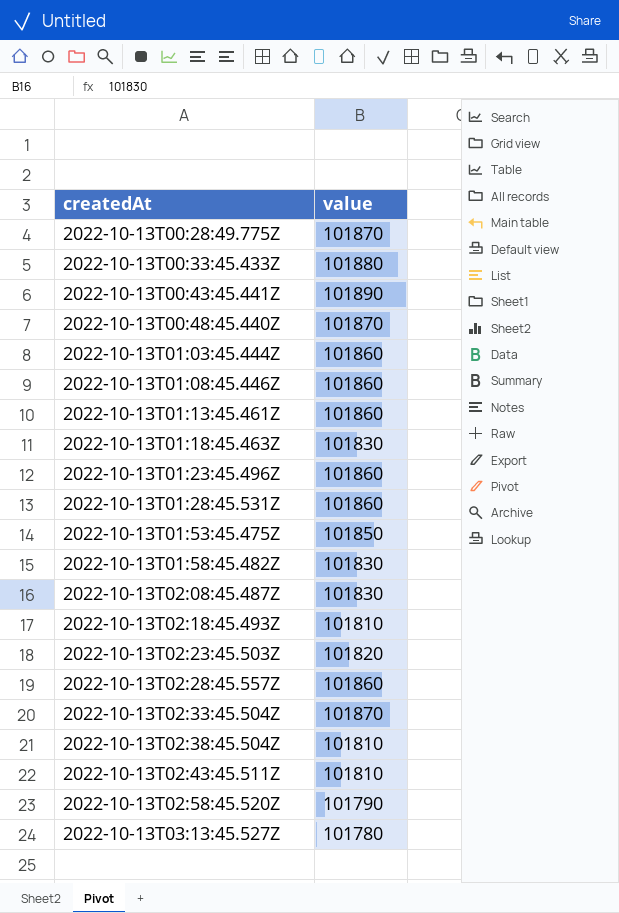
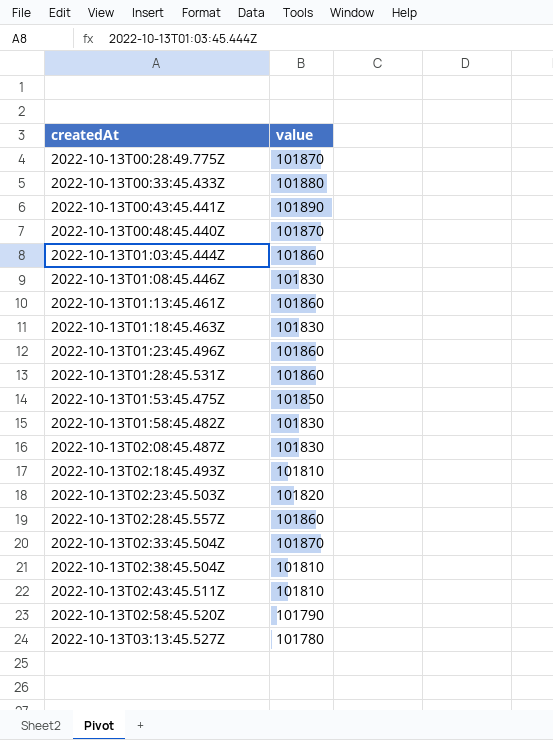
2022-10-13T01:08:45.446Z | value: 101860 -> 101830

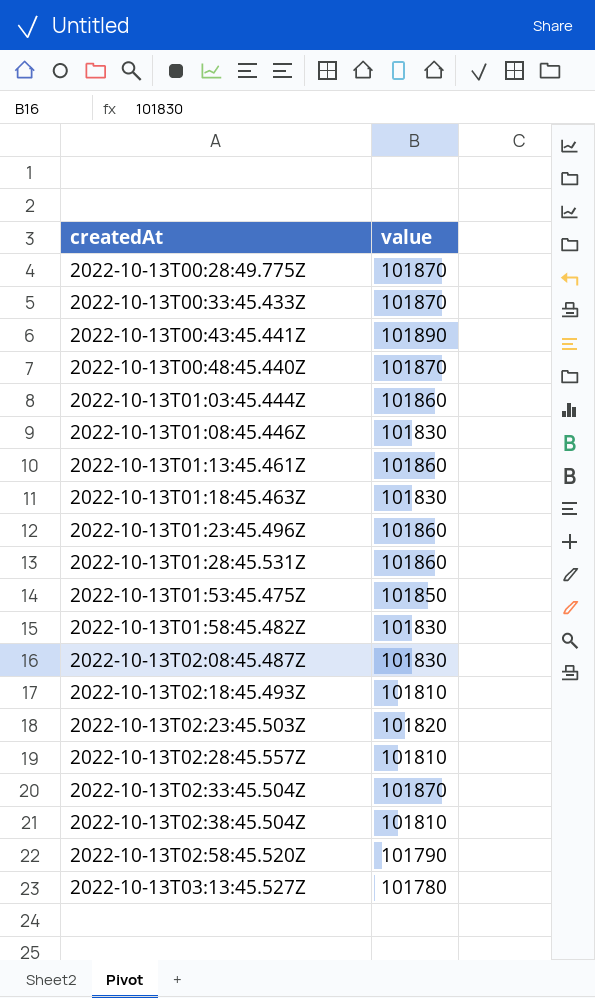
row 2022-10-13T02:43:45.511Z: 101810 -> none
2022-10-13T00:33:45.433Z | value: 101880 -> 101870
2022-10-13T02:28:45.557Z | value: 101860 -> 101810

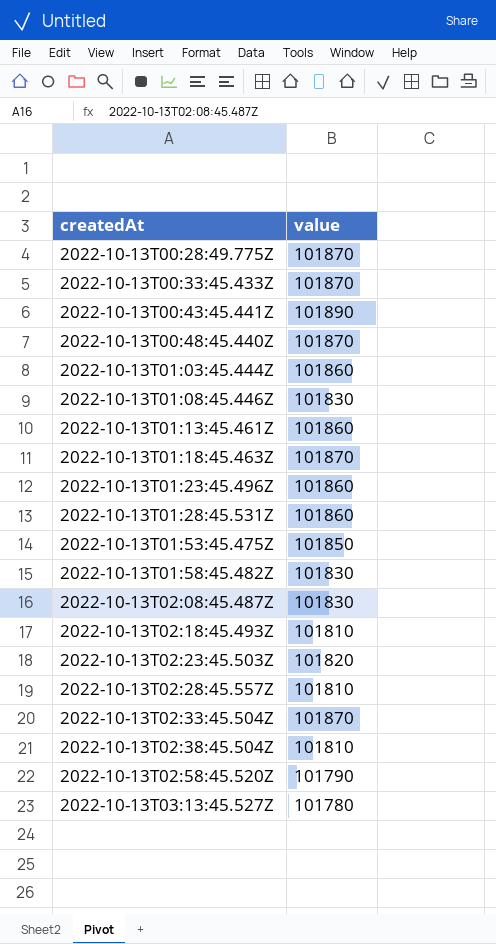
2022-10-13T01:18:45.463Z | value: 101830 -> 101870

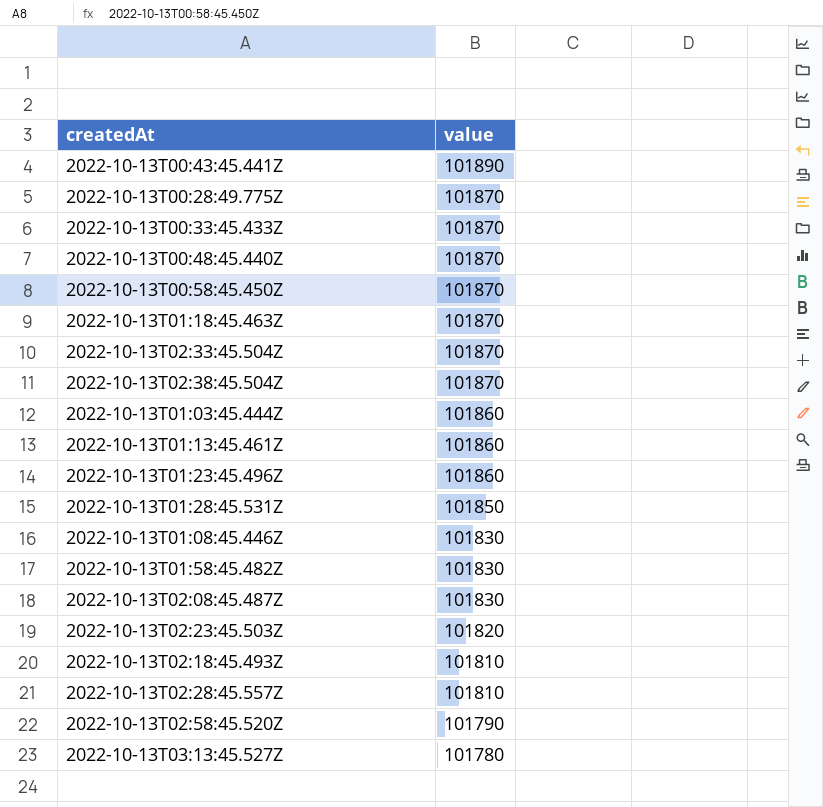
row order: createdAt ascending -> value descending
row 2022-10-13T01:53:45.475Z: 101850 -> none
row 2022-10-13T00:58:45.450Z: none -> 101870
2022-10-13T02:38:45.504Z | value: 101810 -> 101870
2022-10-13T01:28:45.531Z | value: 101860 -> 101850

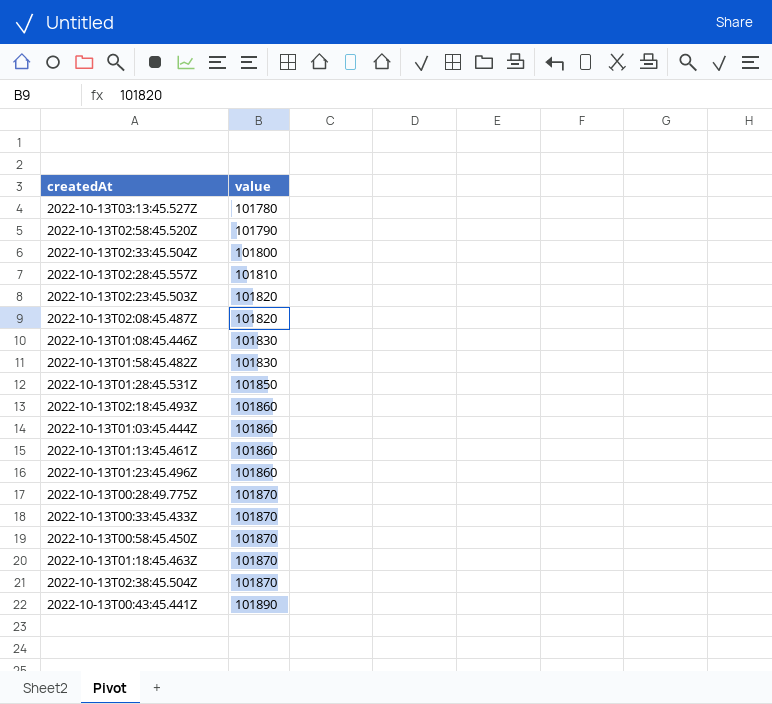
row order: value descending -> value ascending
row 2022-10-13T00:48:45.440Z: 101870 -> none
2022-10-13T02:33:45.504Z | value: 101870 -> 101800
2022-10-13T02:08:45.487Z | value: 101830 -> 101820
2022-10-13T02:18:45.493Z | value: 101810 -> 101860

